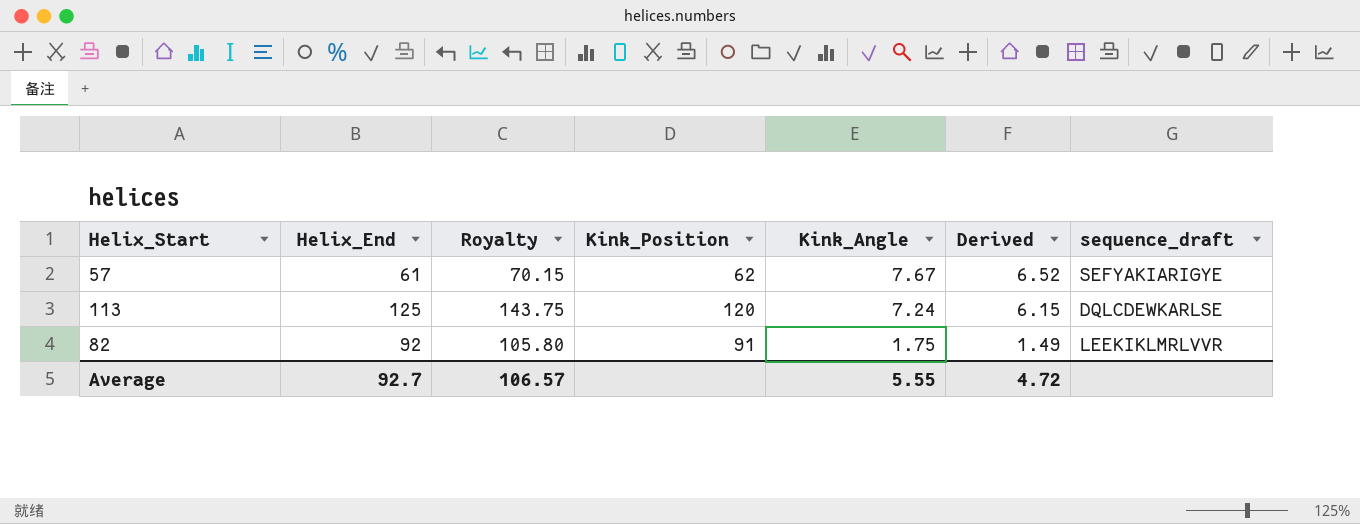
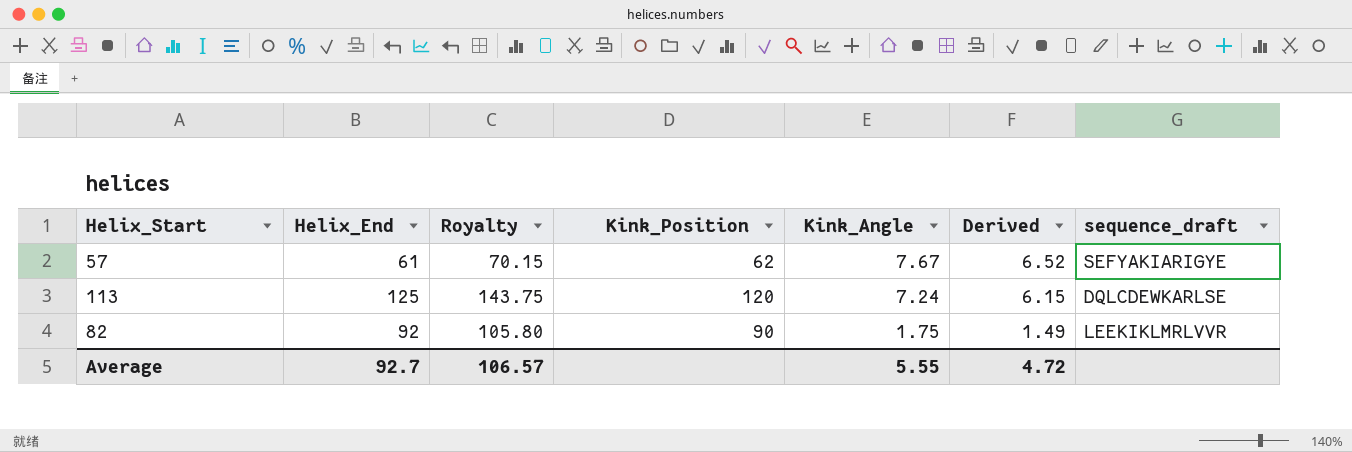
82 | Kink_Position: 91 -> 90

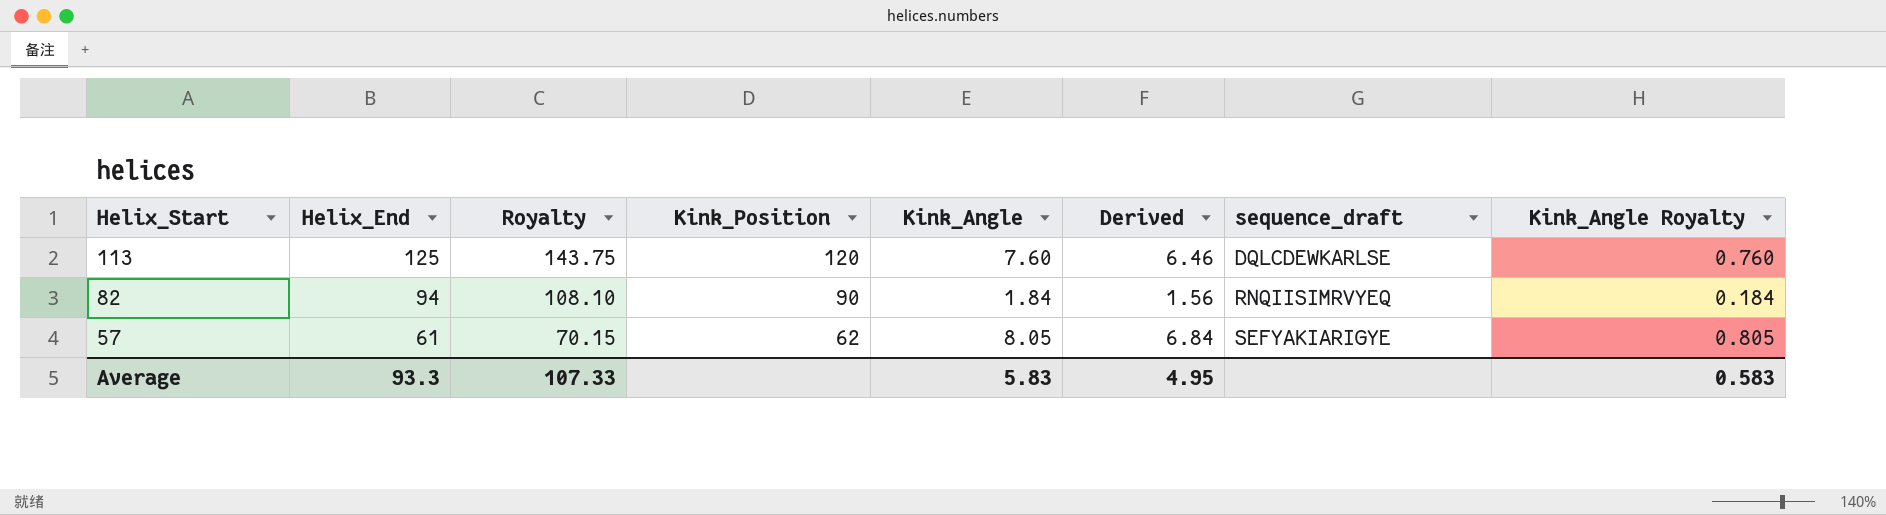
row order: Kink_Angle descending -> Helix_Start descending
column Kink_Angle Royalty | formula: none -> [Kink_Angle] * 0.1
113 | Kink_Angle: 7.24 -> 7.60
113 | Derived: 6.15 -> 6.46
82 | Helix_End: 92 -> 94
82 | Royalty: 105.80 -> 108.10
82 | Kink_Angle: 1.75 -> 1.84
82 | Derived: 1.49 -> 1.56
82 | sequence_draft: LEEKIKLMRLVVR -> RNQIISIMRVYEQ
57 | Kink_Angle: 7.67 -> 8.05
57 | Derived: 6.52 -> 6.84
Average | Helix_End: 92.7 -> 93.3
Average | Royalty: 106.57 -> 107.33
Average | Kink_Angle: 5.55 -> 5.83
Average | Derived: 4.72 -> 4.95

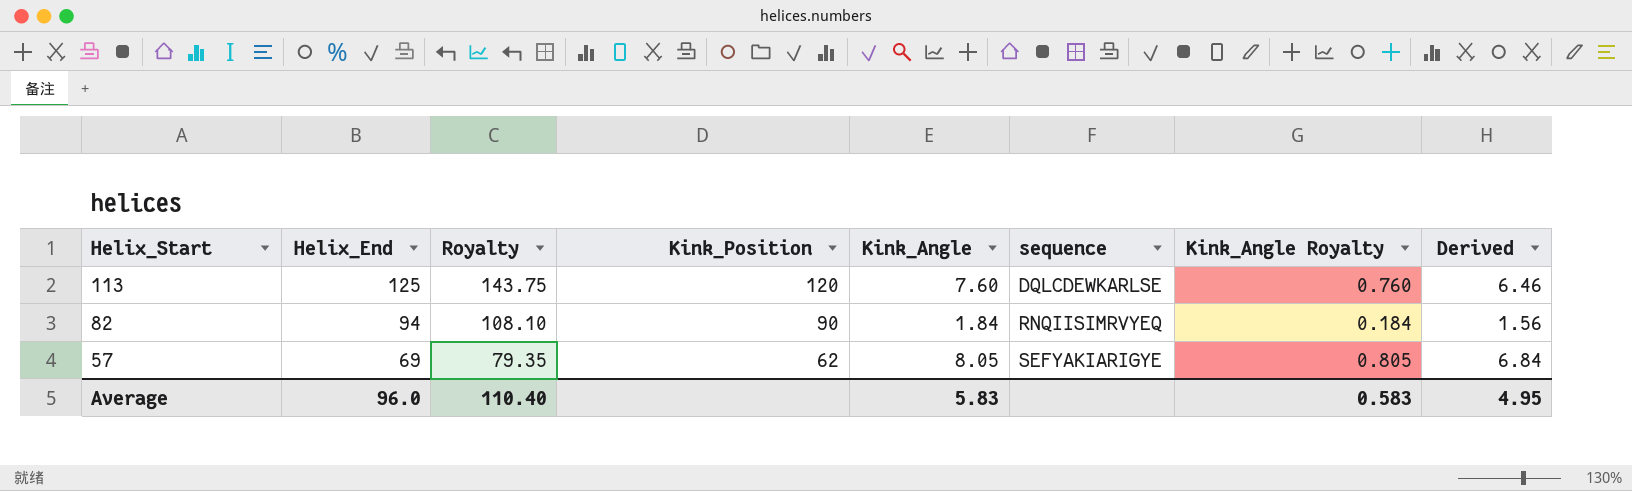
column name: sequence_draft -> sequence
column Derived | position: 6 -> 8
57 | Helix_End: 61 -> 69
57 | Royalty: 70.15 -> 79.35
Average | Helix_End: 93.3 -> 96.0
Average | Royalty: 107.33 -> 110.40

